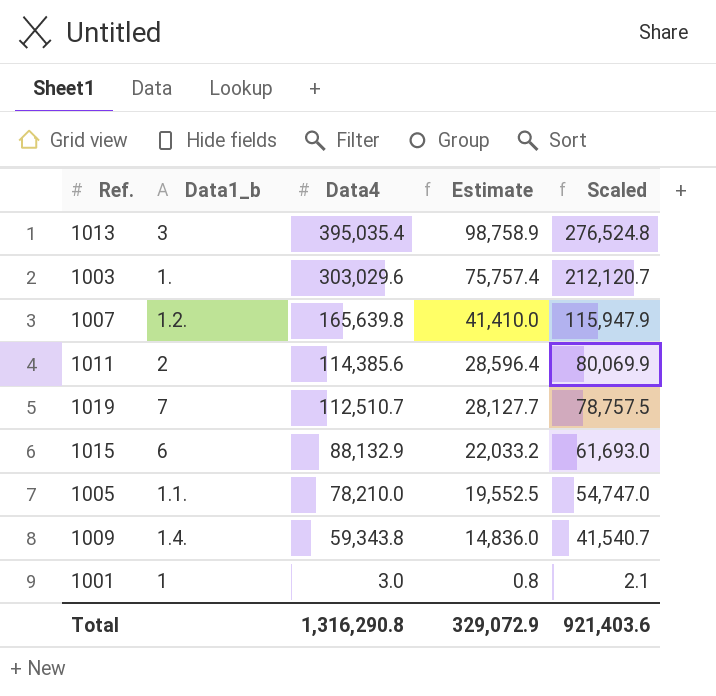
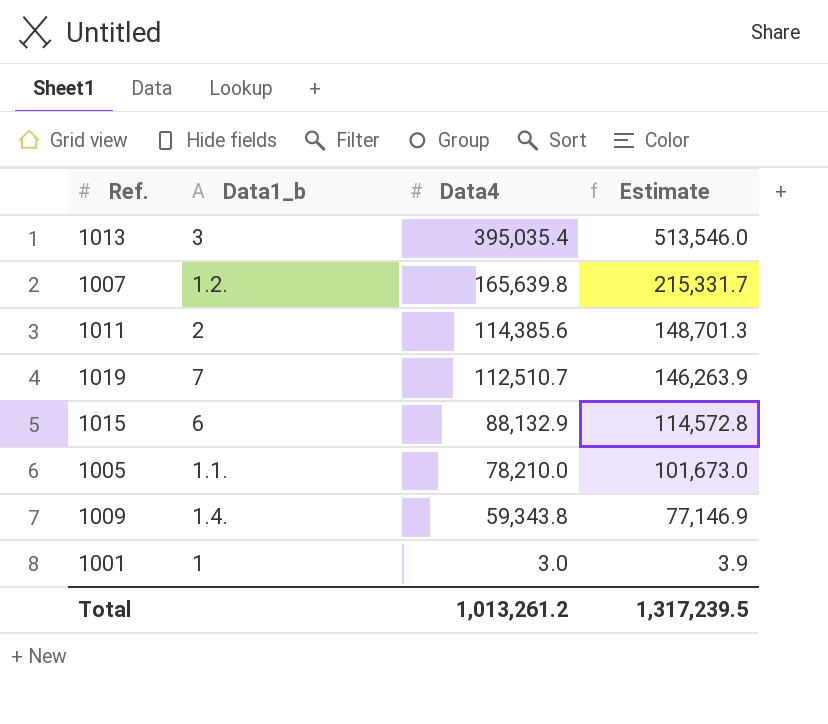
column Scaled | formula: [Data4] * 0.7 -> none
column Estimate | formula: [Data4] * 0.25 -> [Data4] * 1.3
row 1003: 1. | 303,029.6 | 75,757.4 | 212,120.7 -> none
Total | Data4: 1,316,290.8 -> 1,013,261.2
Total | Estimate: 329,072.9 -> 1,317,239.5

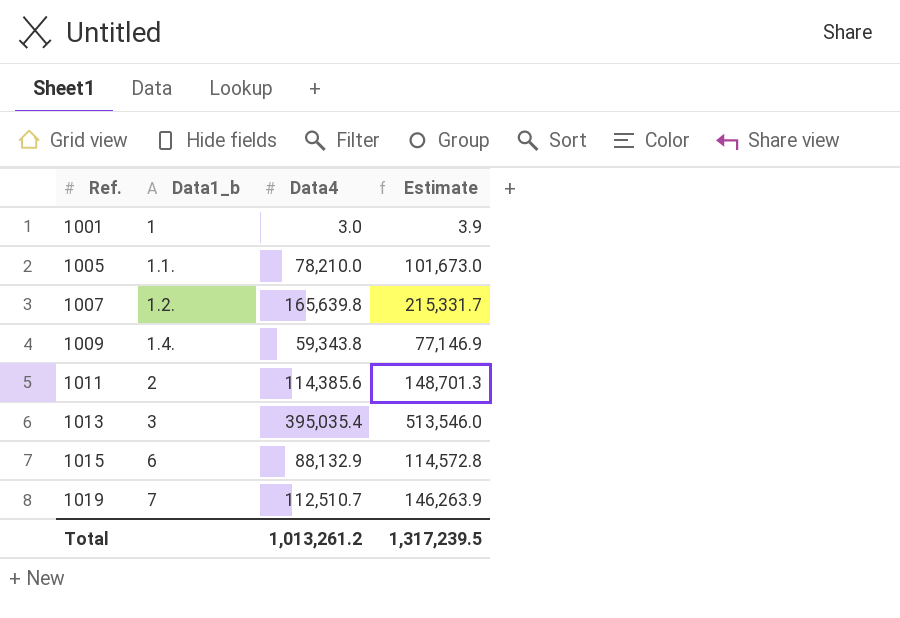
row order: Data4 descending -> Ref. ascending

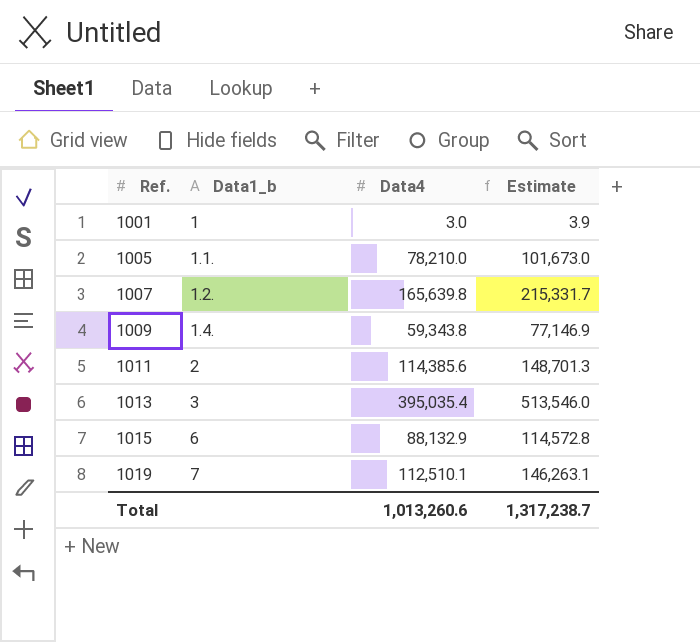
1019 | Data4: 112,510.7 -> 112,510.1
1019 | Estimate: 146,263.9 -> 146,263.1
Total | Data4: 1,013,261.2 -> 1,013,260.6
Total | Estimate: 1,317,239.5 -> 1,317,238.7

